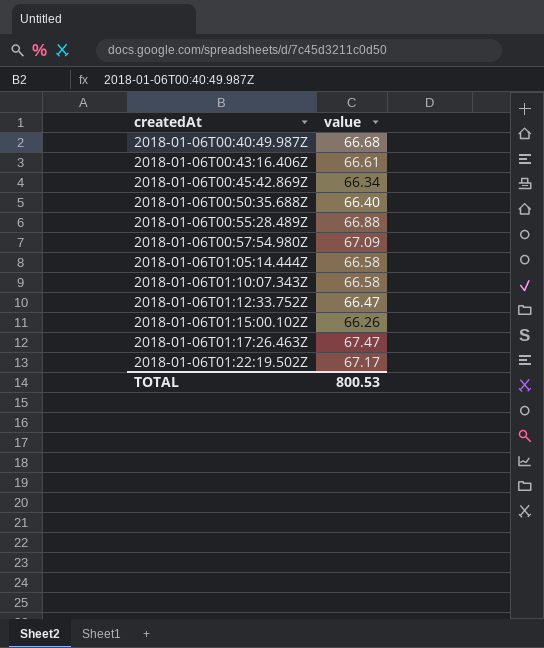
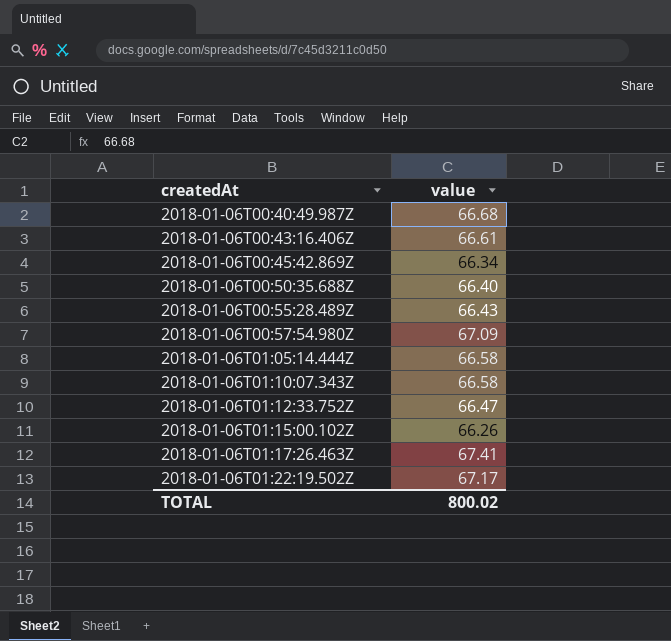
2018-01-06T00:55:28.489Z | value: 66.88 -> 66.43
2018-01-06T01:17:26.463Z | value: 67.47 -> 67.41
TOTAL | value: 800.53 -> 800.02

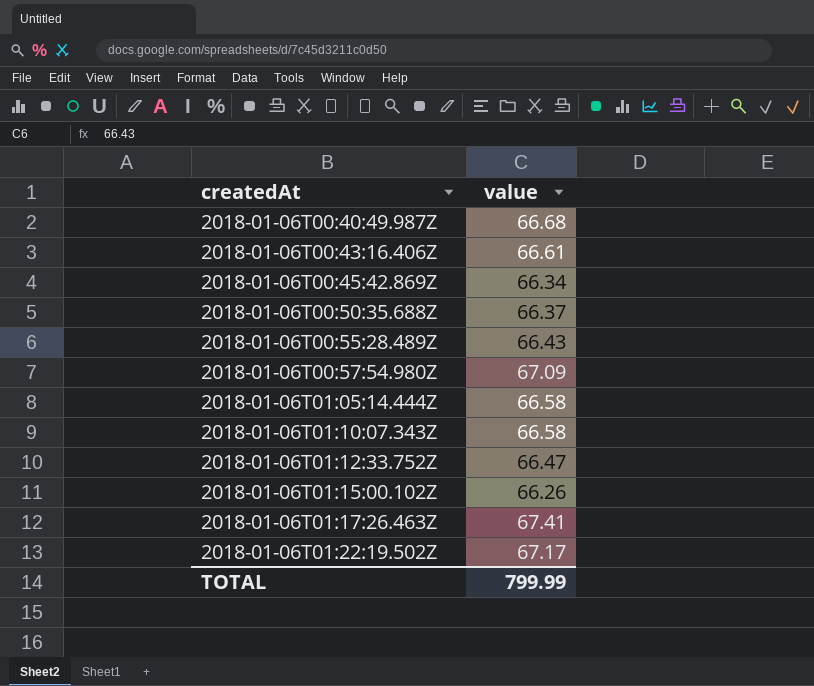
2018-01-06T00:50:35.688Z | value: 66.40 -> 66.37
TOTAL | value: 800.02 -> 799.99

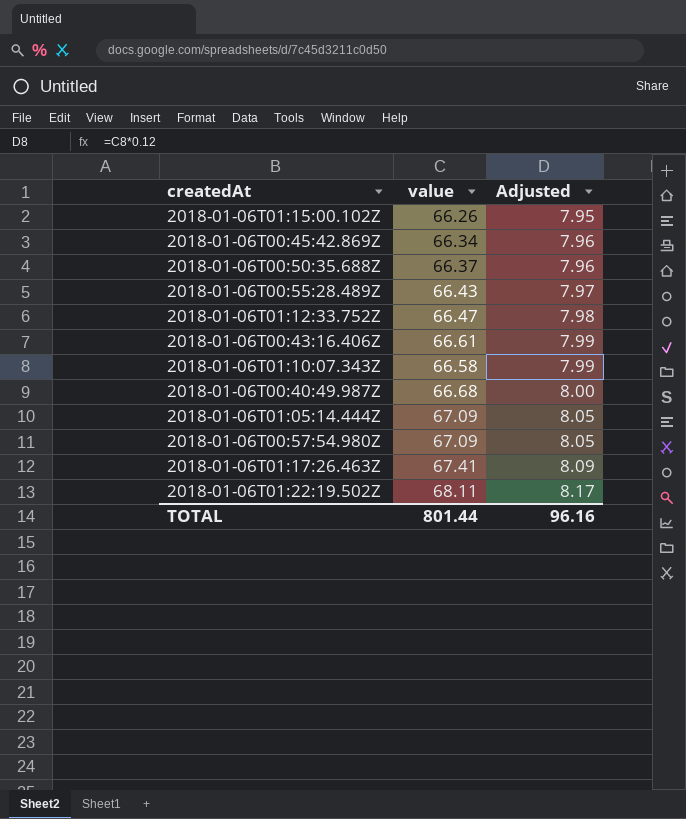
row order: createdAt ascending -> Adjusted ascending
column Adjusted | formula: none -> [value] * 0.12
2018-01-06T01:05:14.444Z | value: 66.58 -> 67.09
2018-01-06T01:22:19.502Z | value: 67.17 -> 68.11
TOTAL | value: 799.99 -> 801.44

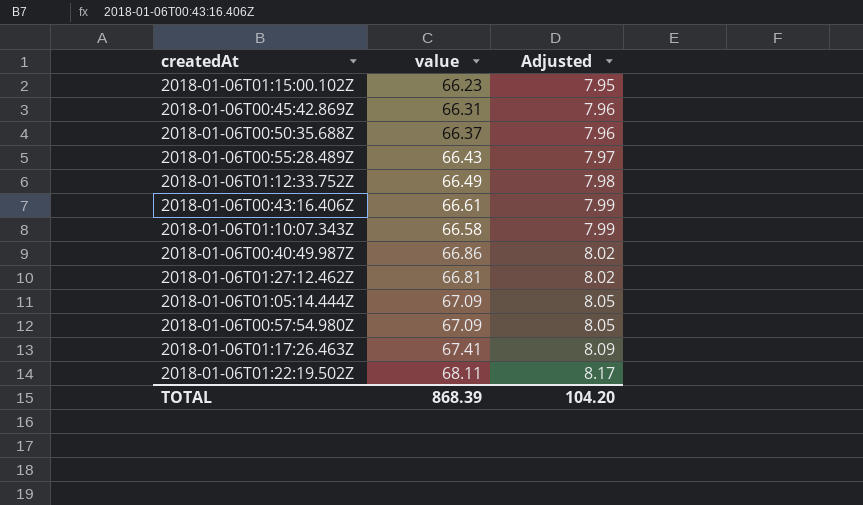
2018-01-06T01:15:00.102Z | value: 66.26 -> 66.23
2018-01-06T00:45:42.869Z | value: 66.34 -> 66.31
2018-01-06T01:12:33.752Z | value: 66.47 -> 66.49
2018-01-06T00:40:49.987Z | value: 66.68 -> 66.86
2018-01-06T00:40:49.987Z | Adjusted: 8.00 -> 8.02
row 2018-01-06T01:27:12.462Z: none -> 66.81 | 8.02
TOTAL | value: 801.44 -> 868.39
TOTAL | Adjusted: 96.16 -> 104.20

